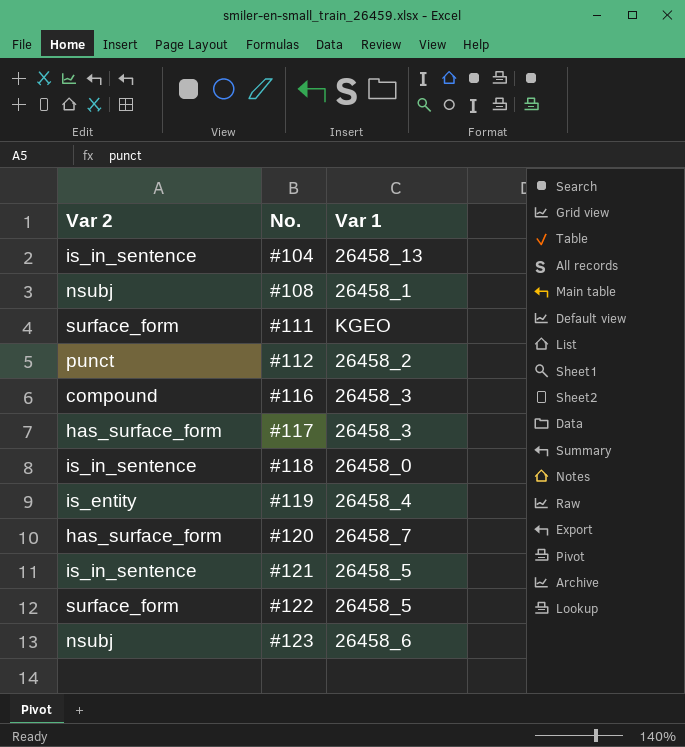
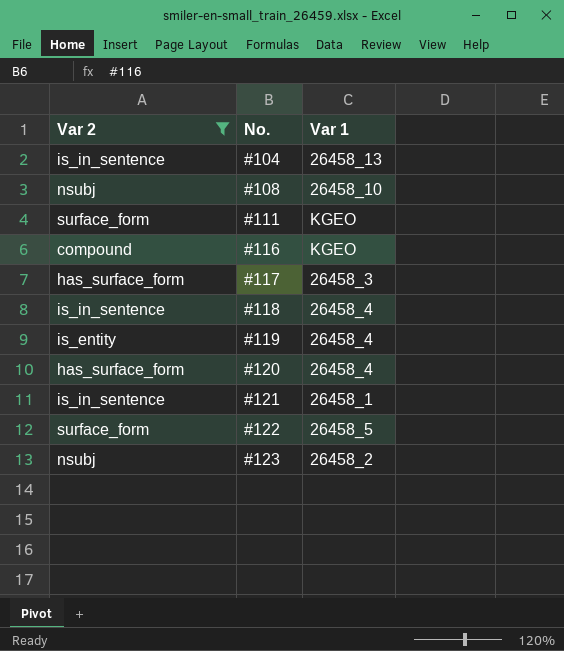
filter: none -> Var 2 != punct
#108 | Var 1: 26458_1 -> 26458_10
#116 | Var 1: 26458_3 -> KGEO
#118 | Var 1: 26458_0 -> 26458_4
#120 | Var 1: 26458_7 -> 26458_4
#121 | Var 1: 26458_5 -> 26458_1
#123 | Var 1: 26458_6 -> 26458_2

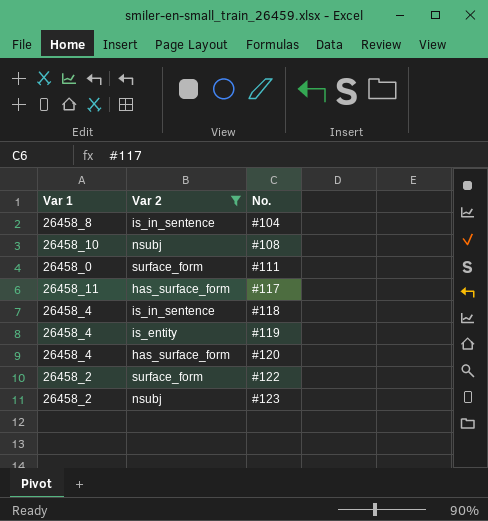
column Var 1 | position: 3 -> 1
row #116: compound | KGEO -> none
row #121: is_in_sentence | 26458_1 -> none
#104 | Var 1: 26458_13 -> 26458_8
#111 | Var 1: KGEO -> 26458_0
#117 | Var 1: 26458_3 -> 26458_11
#122 | Var 1: 26458_5 -> 26458_2

